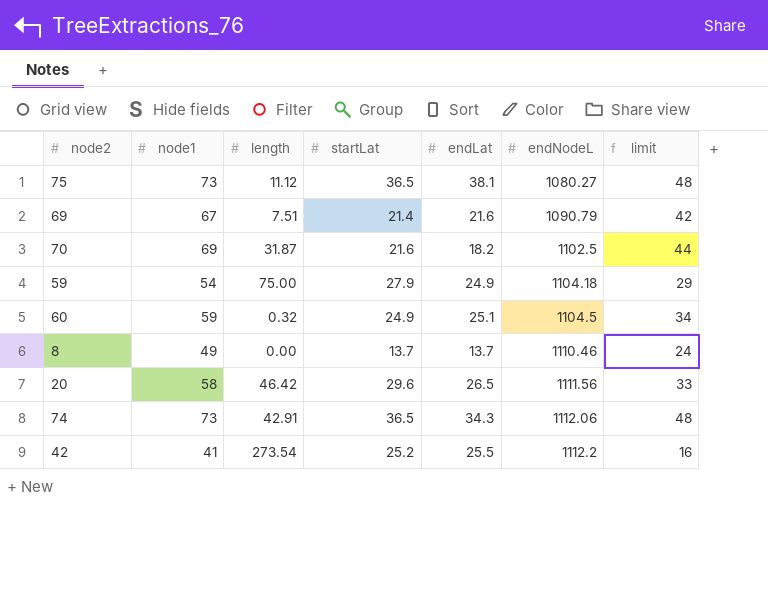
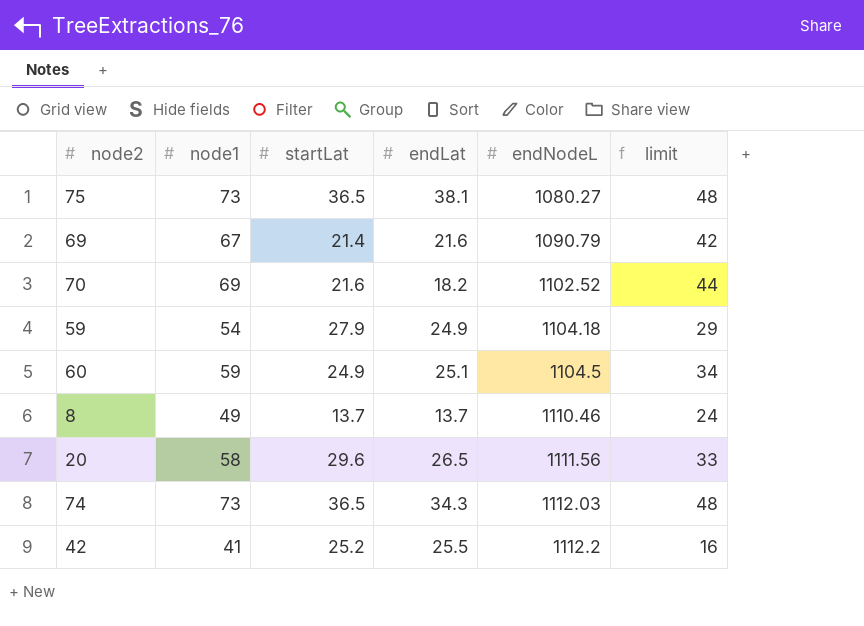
column length | position: 3 -> none
70 | endNodeL: 1102.5 -> 1102.52
74 | endNodeL: 1112.06 -> 1112.03

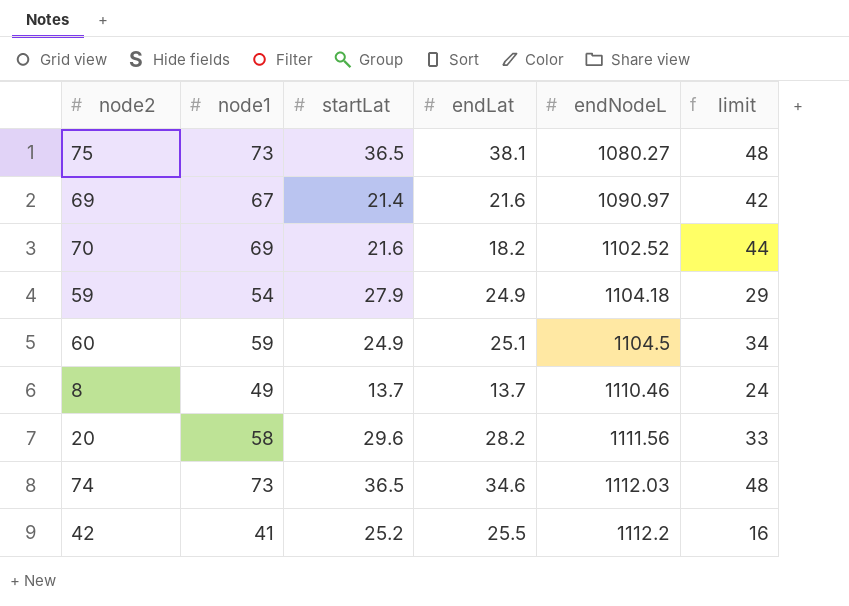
69 | endNodeL: 1090.79 -> 1090.97
20 | endLat: 26.5 -> 28.2
74 | endLat: 34.3 -> 34.6

